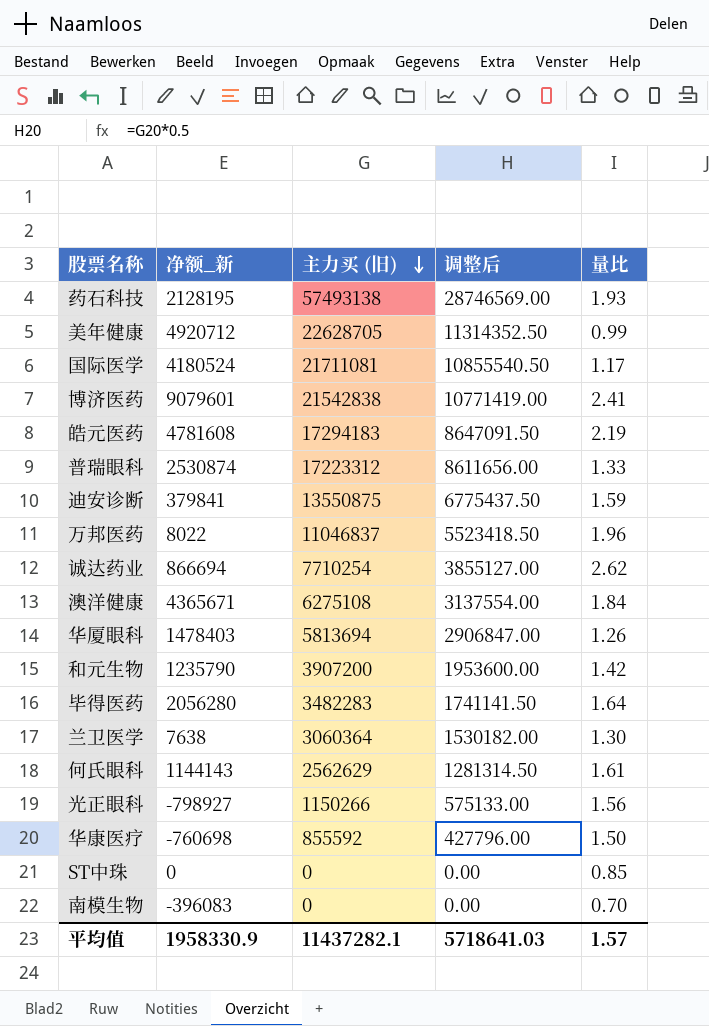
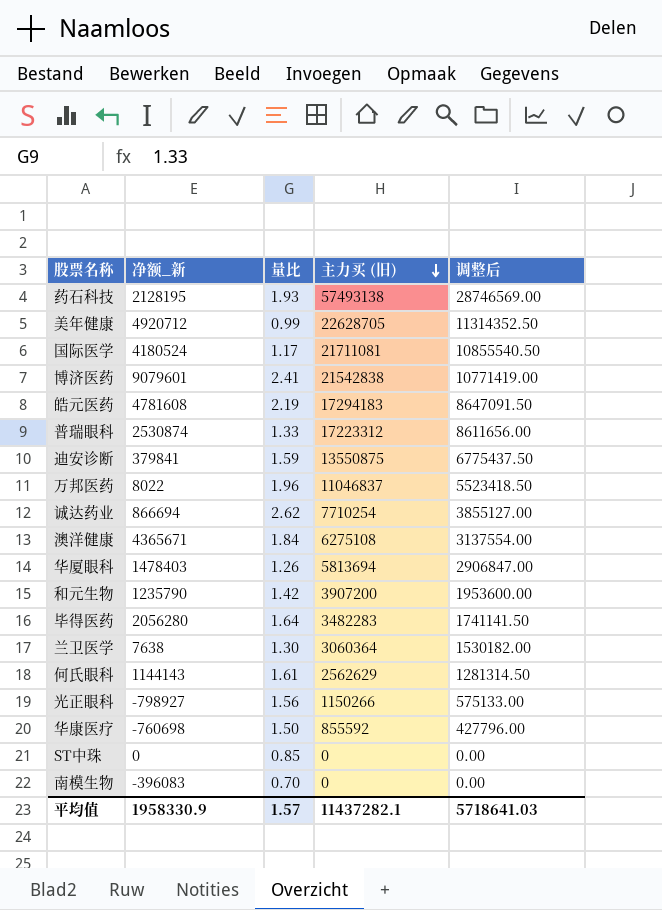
column 量比 | position: 5 -> 3

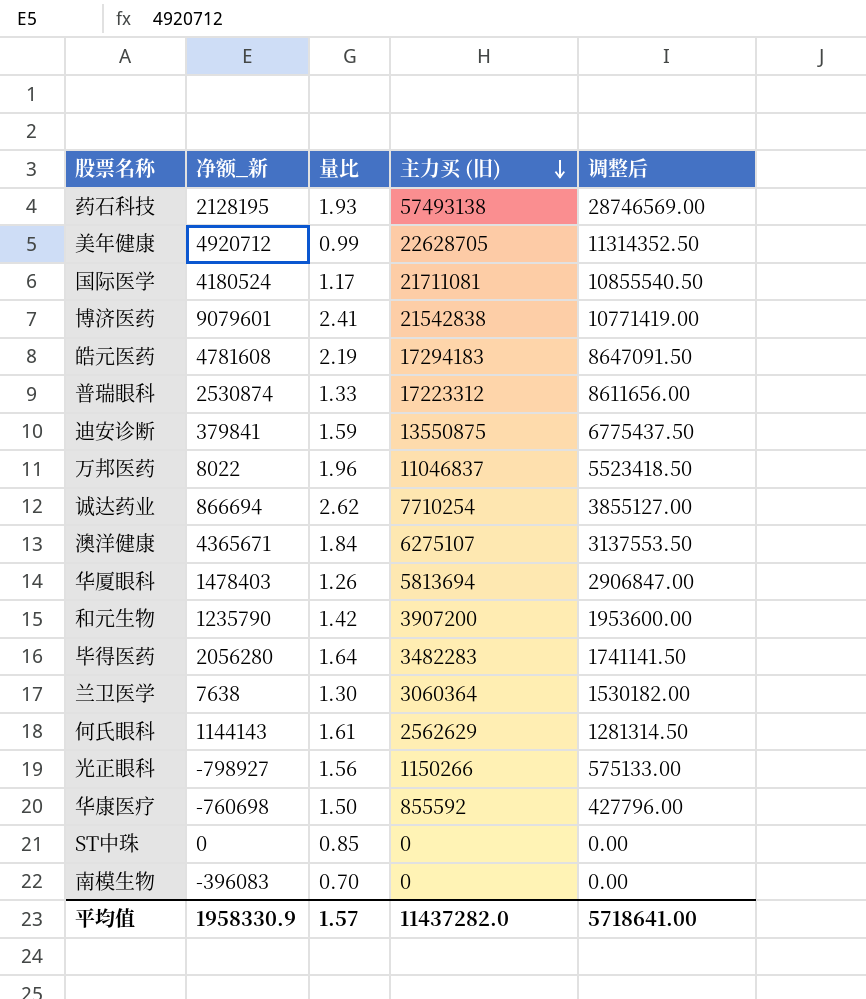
澳洋健康 | 主力买 (旧): 6275108 -> 6275107
澳洋健康 | 调整后: 3137554.00 -> 3137553.50
平均值 | 主力买 (旧): 11437282.1 -> 11437282.0
平均值 | 调整后: 5718641.03 -> 5718641.00

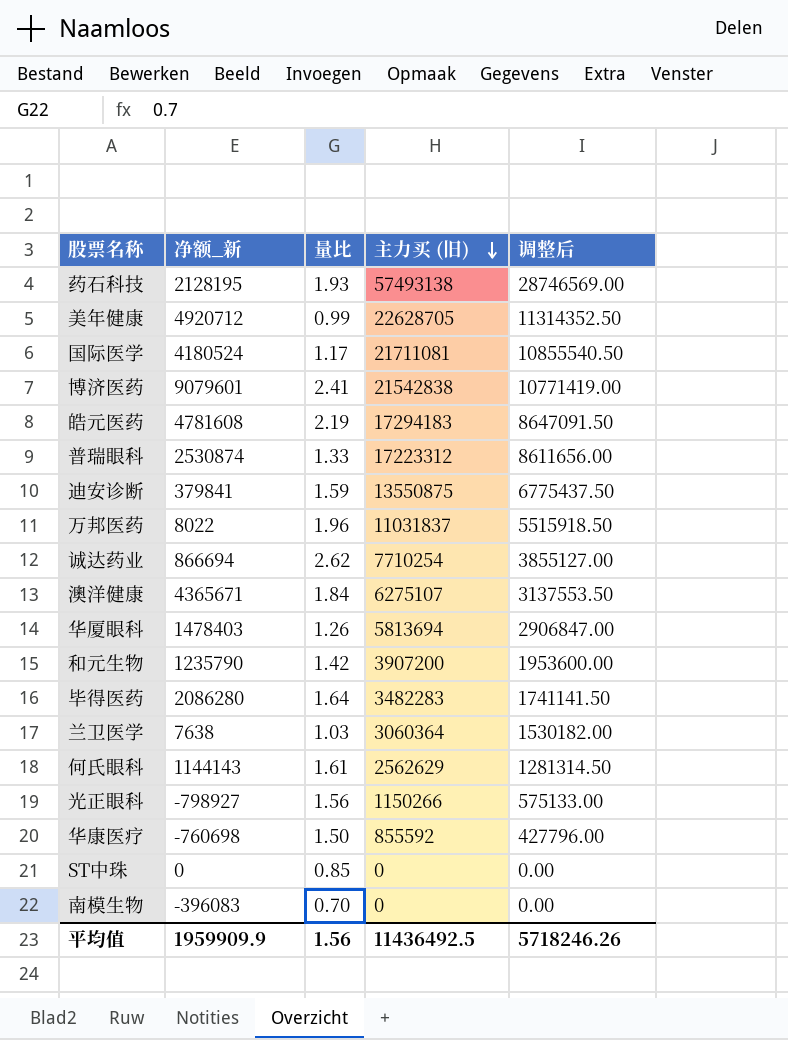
万邦医药 | 主力买 (旧): 11046837 -> 11031837
万邦医药 | 调整后: 5523418.50 -> 5515918.50
毕得医药 | 净额_新: 2056280 -> 2086280
兰卫医学 | 量比: 1.30 -> 1.03
平均值 | 净额_新: 1958330.9 -> 1959909.9
平均值 | 量比: 1.57 -> 1.56
平均值 | 主力买 (旧): 11437282.0 -> 11436492.5
平均值 | 调整后: 5718641.00 -> 5718246.26

